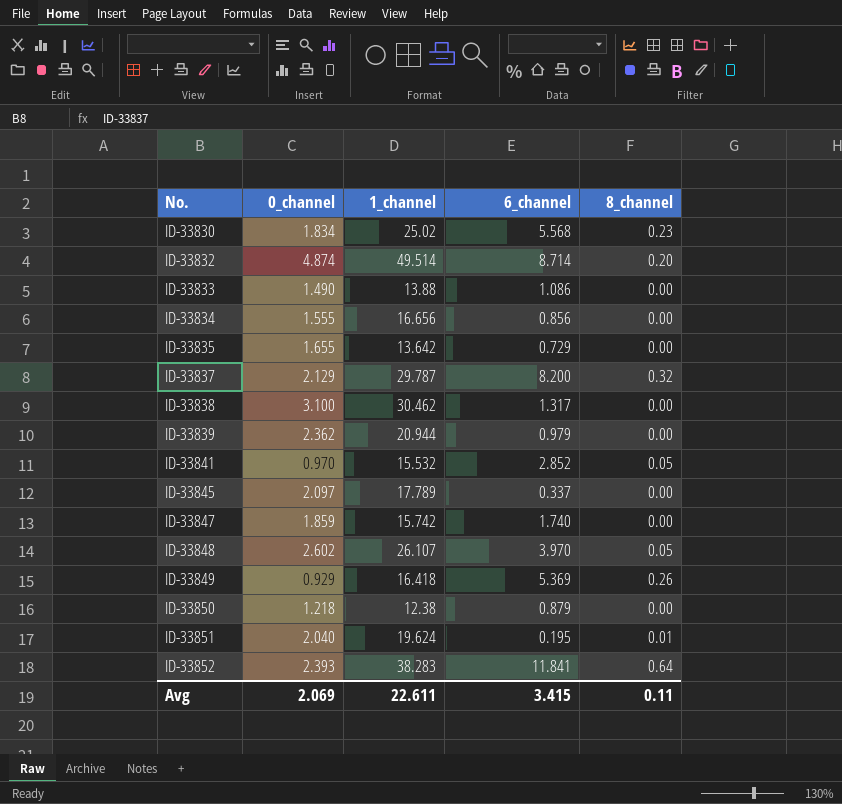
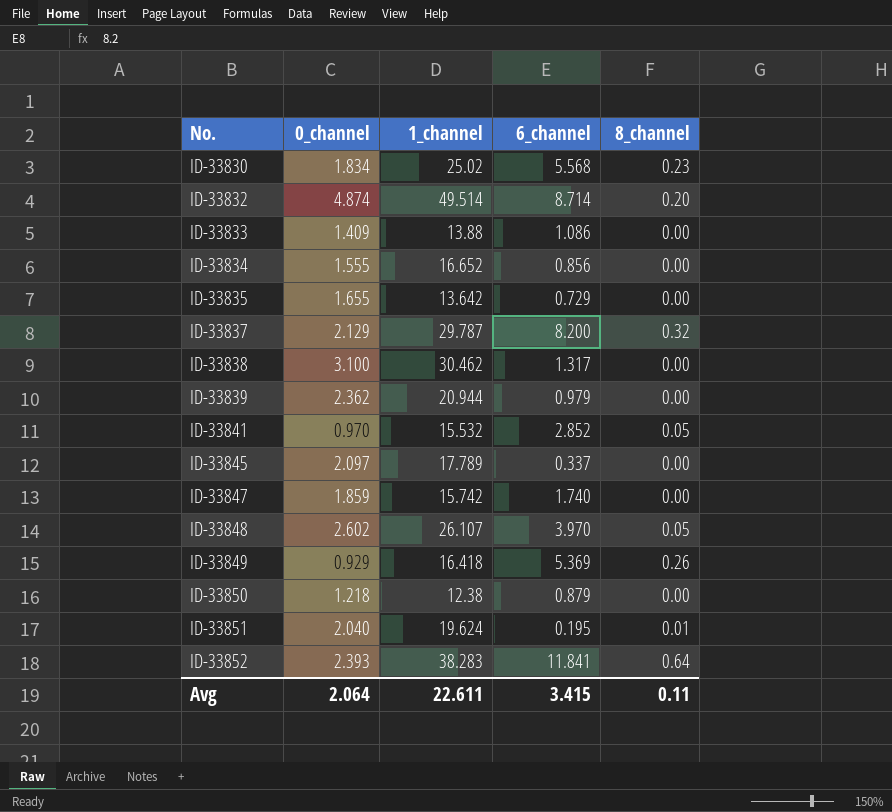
ID-33833 | 0_channel: 1.490 -> 1.409
ID-33834 | 1_channel: 16.656 -> 16.652
Avg | 0_channel: 2.069 -> 2.064

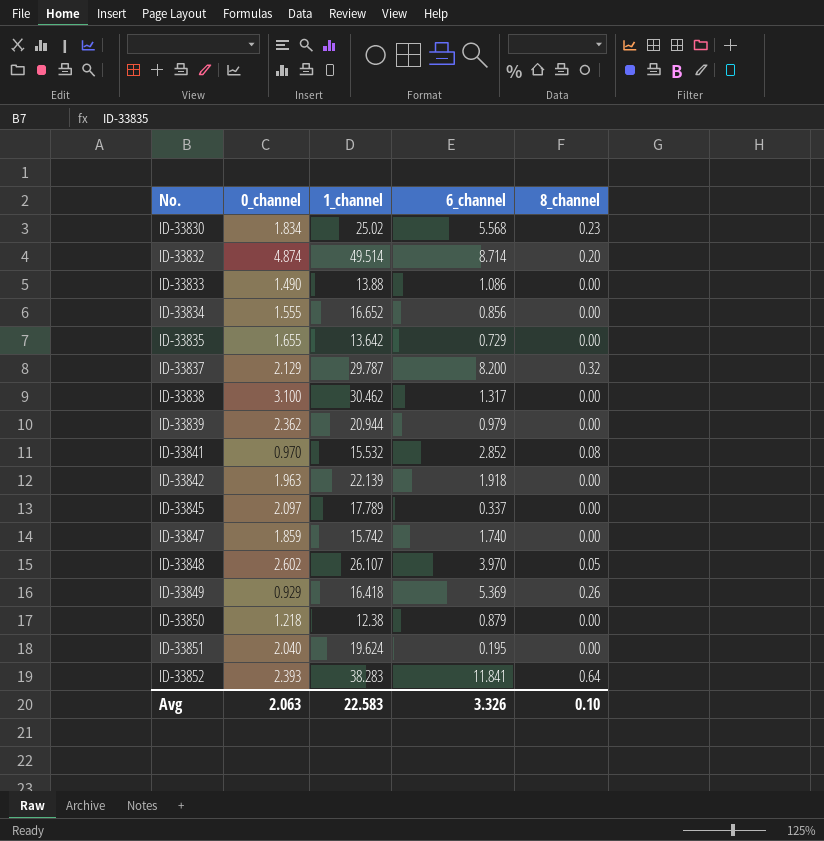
ID-33833 | 0_channel: 1.409 -> 1.490
ID-33841 | 8_channel: 0.05 -> 0.08
row ID-33842: none -> 1.963 | 22.139 | 1.918 | 0.00
ID-33851 | 8_channel: 0.01 -> 0.00
Avg | 0_channel: 2.064 -> 2.063
Avg | 1_channel: 22.611 -> 22.583
Avg | 6_channel: 3.415 -> 3.326
Avg | 8_channel: 0.11 -> 0.10

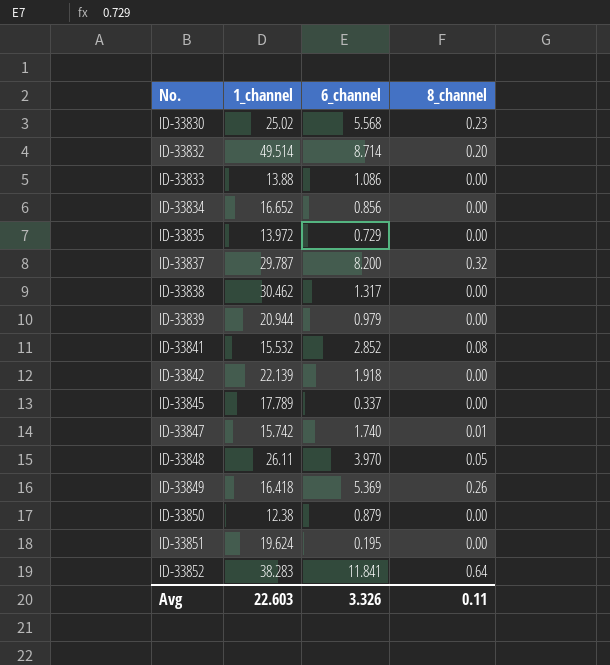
column 0_channel | position: 2 -> none
ID-33835 | 1_channel: 13.642 -> 13.972
ID-33847 | 8_channel: 0.00 -> 0.01
ID-33848 | 1_channel: 26.107 -> 26.11
Avg | 1_channel: 22.583 -> 22.603
Avg | 8_channel: 0.10 -> 0.11

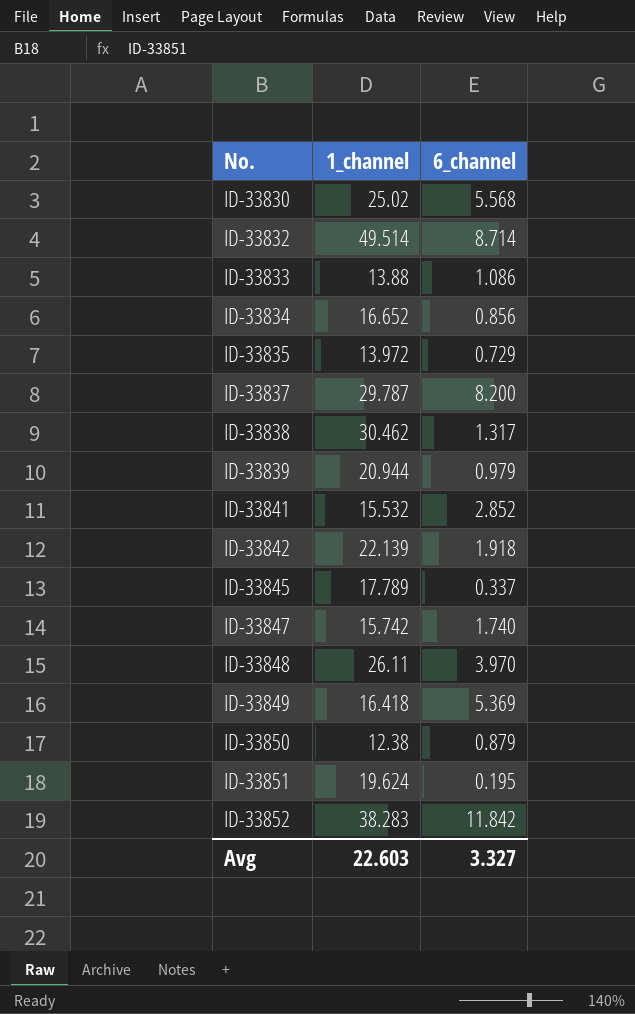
column 8_channel | position: 4 -> none
ID-33852 | 6_channel: 11.841 -> 11.842
Avg | 6_channel: 3.326 -> 3.327

